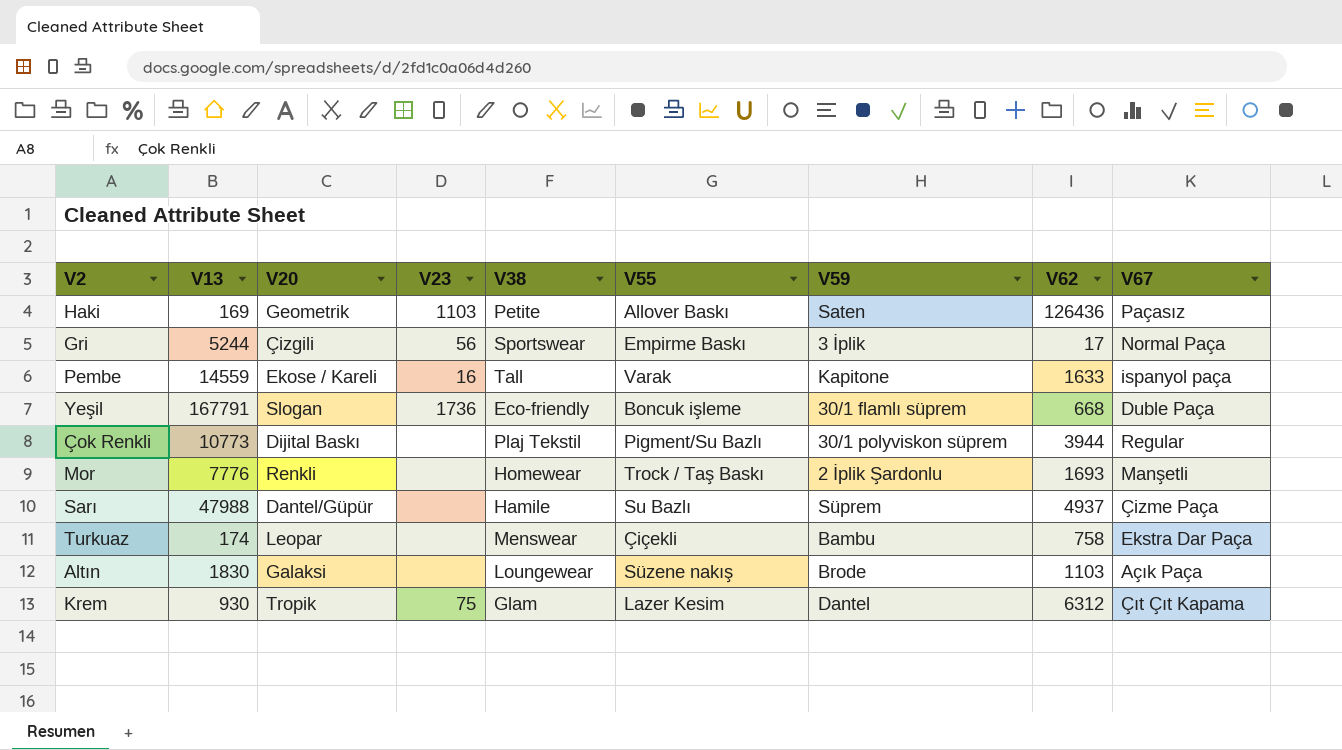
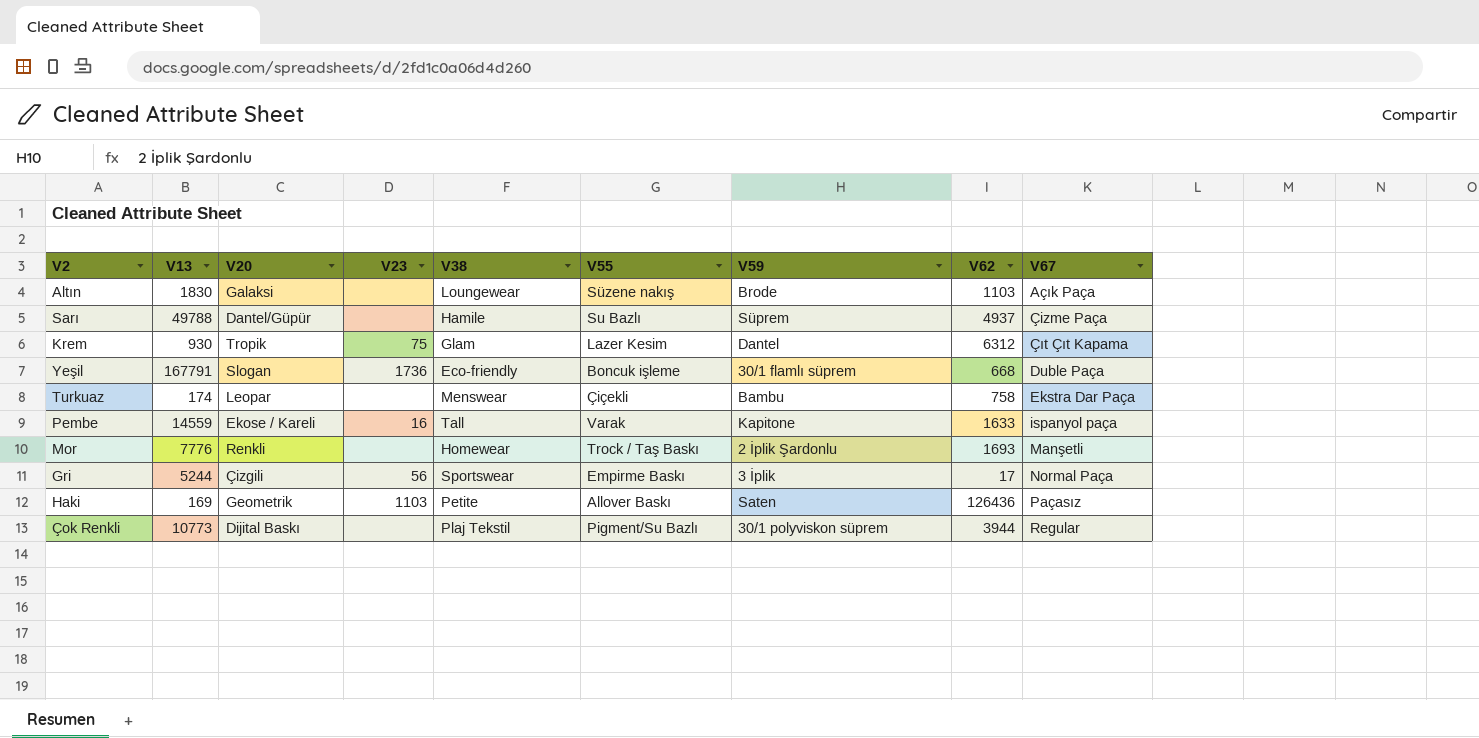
row order: none -> V67 ascending
Sarı | V13: 47988 -> 49788

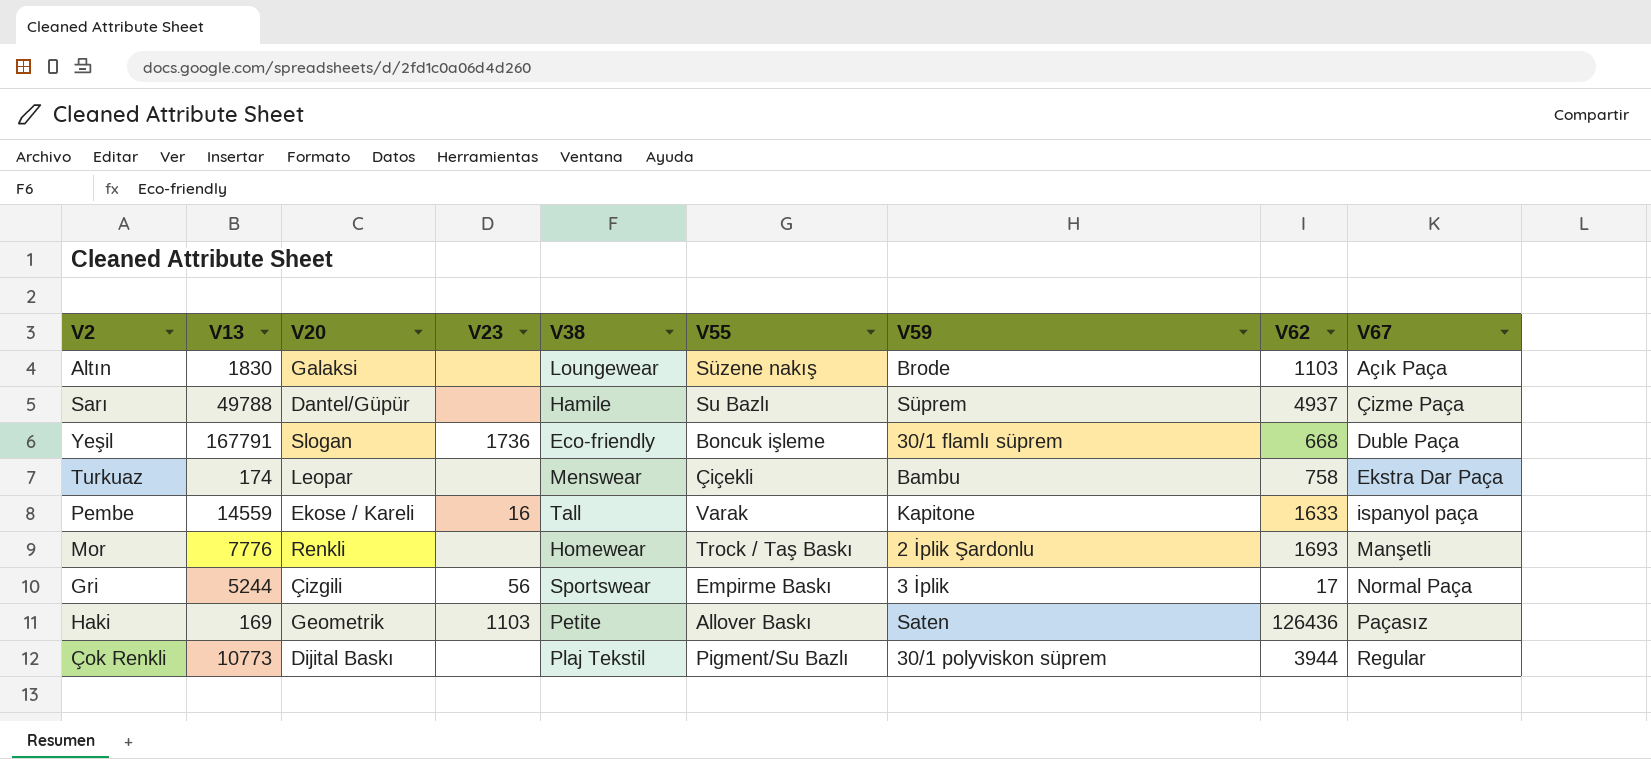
row Krem: 930 | Tropik | 75 | Glam | Lazer Kesim | Dantel | 6312 | Çıt Çıt Kapama -> none

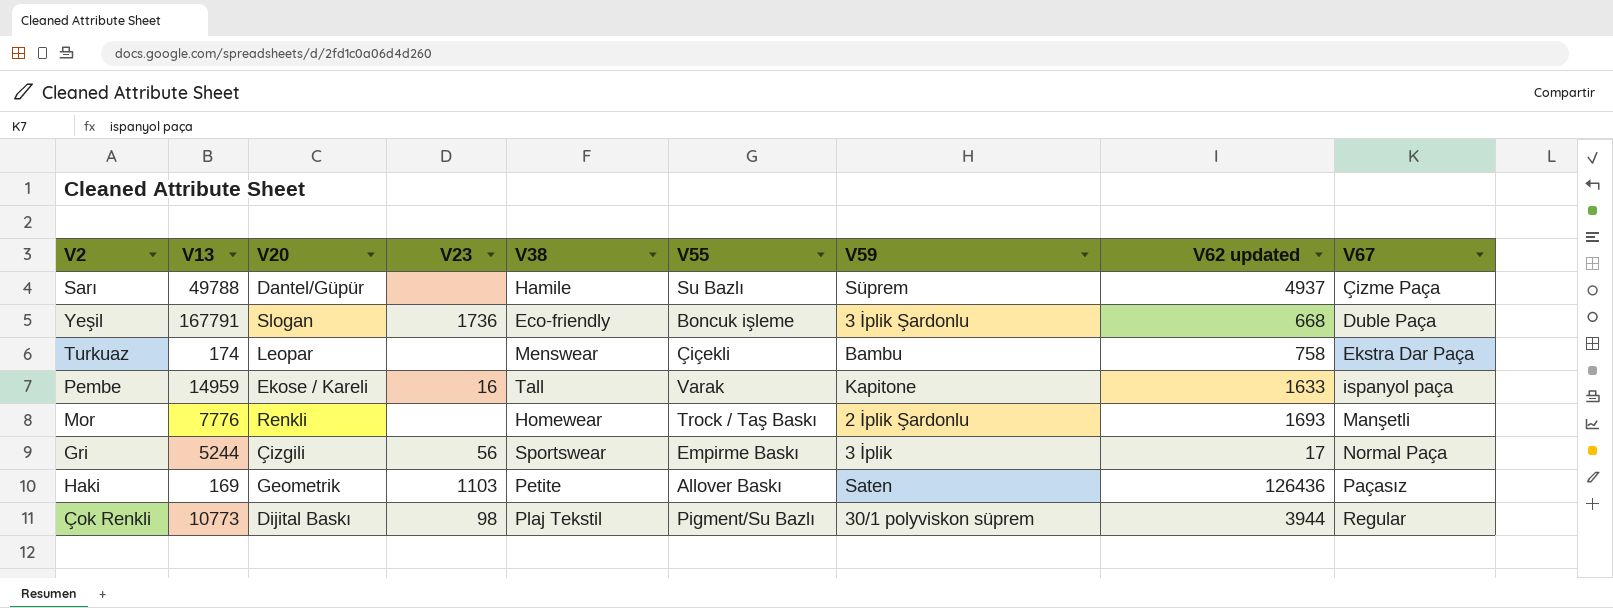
column name: V62 -> V62 updated
row Altın: 1830 | Galaksi | none | Loungewear | Süzene nakış | Brode | 1103 | Açık Paça -> none
Yeşil | V59: 30/1 flamlı süprem -> 3 İplik Şardonlu
Pembe | V13: 14559 -> 14959
Çok Renkli | V23: none -> 98

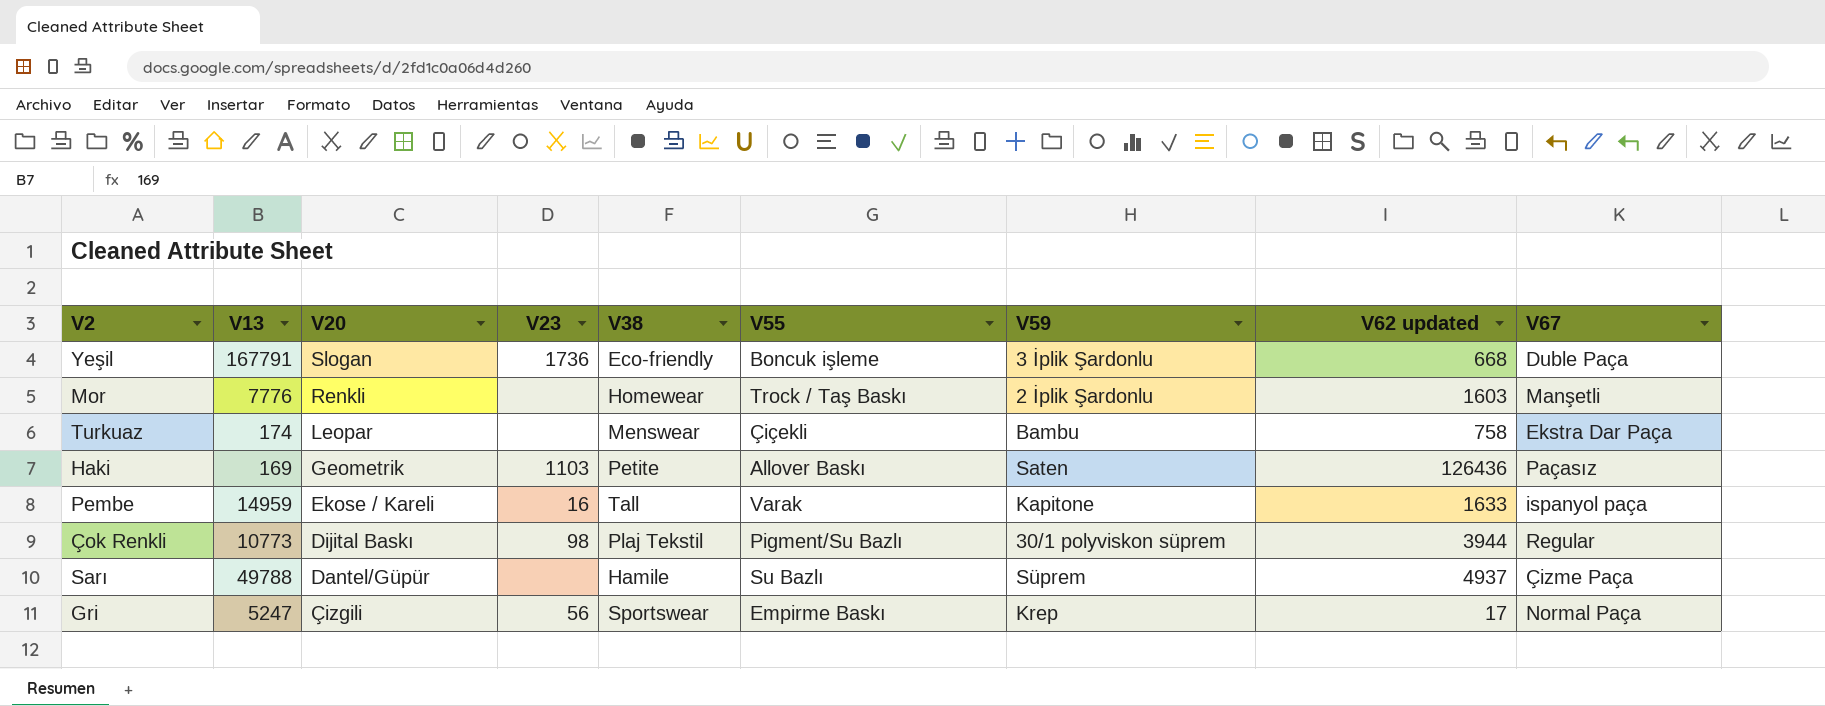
row order: V67 ascending -> V20 descending
Mor | V62 updated: 1693 -> 1603
Gri | V13: 5244 -> 5247
Gri | V59: 3 İplik -> Krep

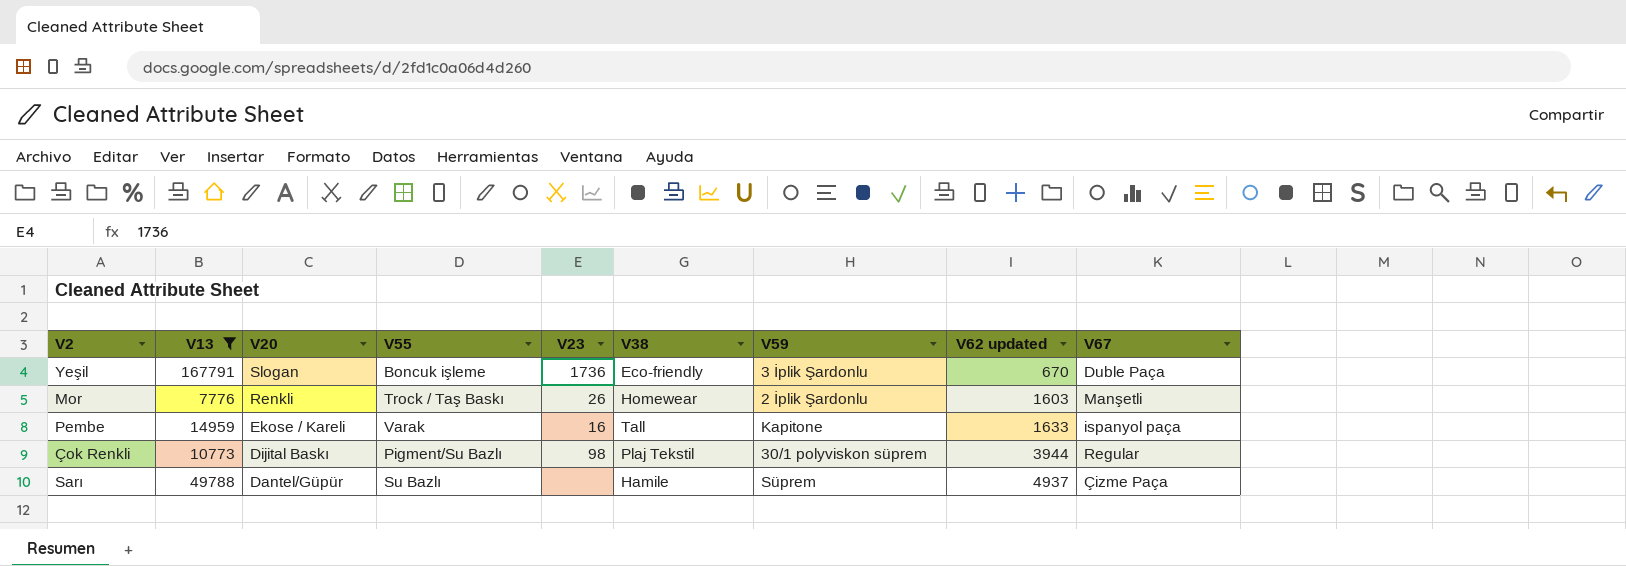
filter: none -> V13 >= 7776
column V55 | position: 6 -> 4
Yeşil | V62 updated: 668 -> 670
Mor | V23: none -> 26

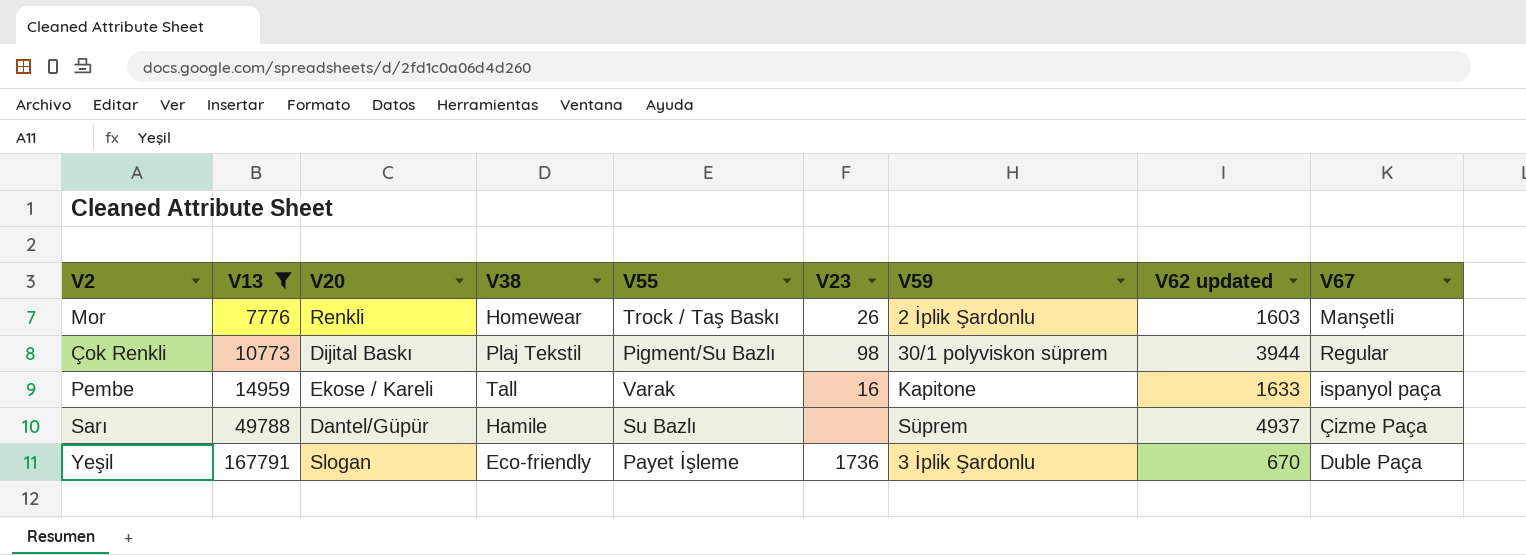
row order: V20 descending -> V13 ascending
column V38 | position: 6 -> 4
Yeşil | V55: Boncuk işleme -> Payet İşleme

